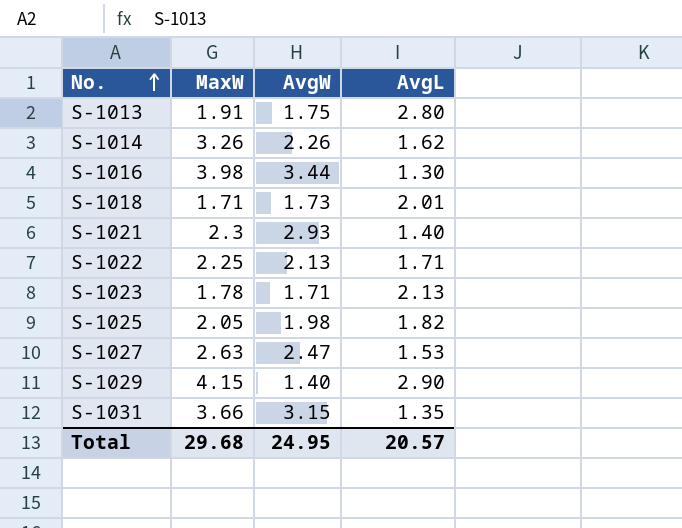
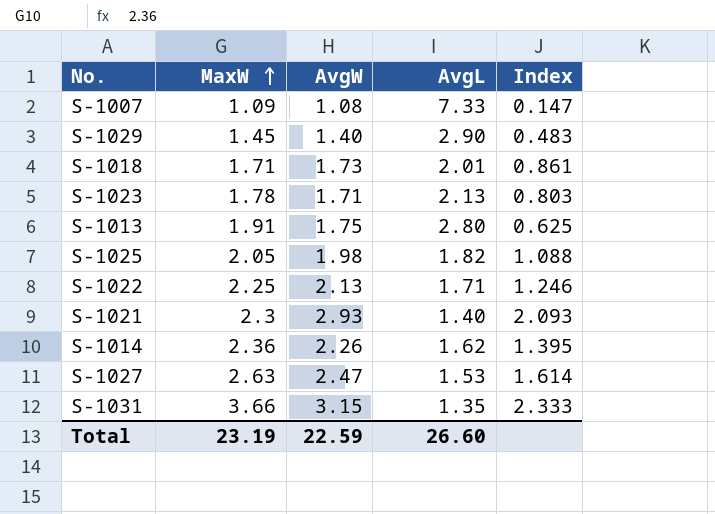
row order: No. ascending -> MaxW ascending
column Index | formula: none -> [AvgW] / [AvgL]
row S-1016: 3.98 | 3.44 | 1.30 -> none
row S-1007: none -> 1.09 | 1.08 | 7.33 | 0.147
S-1029 | MaxW: 4.15 -> 1.45
S-1014 | MaxW: 3.26 -> 2.36
Total | MaxW: 29.68 -> 23.19
Total | AvgW: 24.95 -> 22.59
Total | AvgL: 20.57 -> 26.60

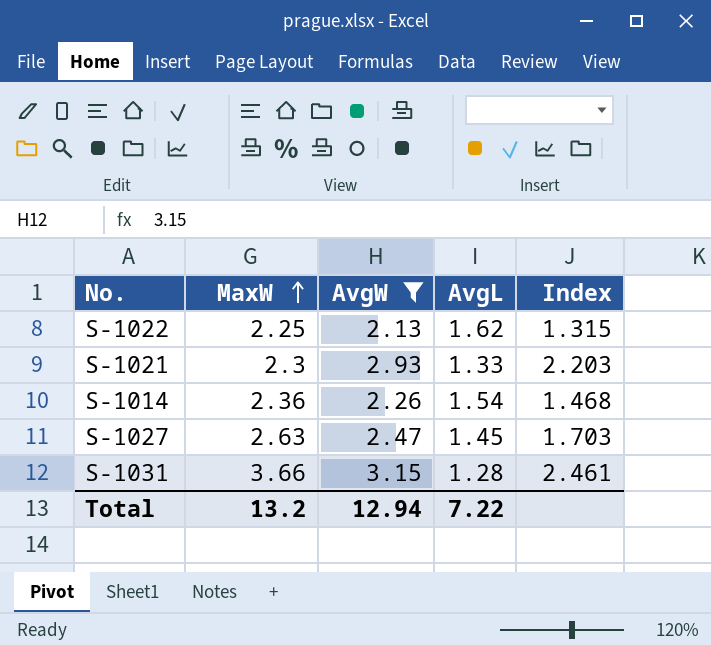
filter: none -> AvgW >= 2.13
S-1022 | AvgL: 1.71 -> 1.62
S-1022 | Index: 1.246 -> 1.315
S-1021 | AvgL: 1.40 -> 1.33
S-1021 | Index: 2.093 -> 2.203
S-1014 | AvgL: 1.62 -> 1.54
S-1014 | Index: 1.395 -> 1.468
S-1027 | AvgL: 1.53 -> 1.45
S-1027 | Index: 1.614 -> 1.703
S-1031 | AvgL: 1.35 -> 1.28
S-1031 | Index: 2.333 -> 2.461
Total | MaxW: 23.19 -> 13.2
Total | AvgW: 22.59 -> 12.94
Total | AvgL: 26.60 -> 7.22

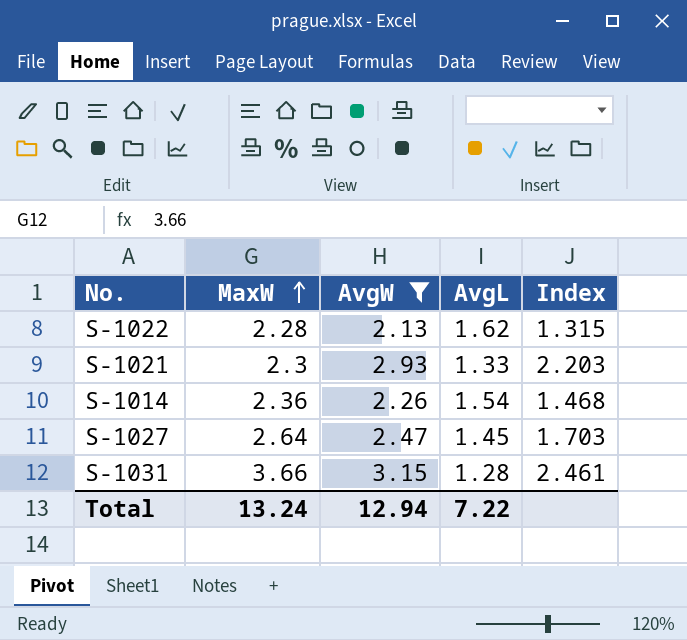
S-1022 | MaxW: 2.25 -> 2.28
S-1027 | MaxW: 2.63 -> 2.64
Total | MaxW: 13.2 -> 13.24

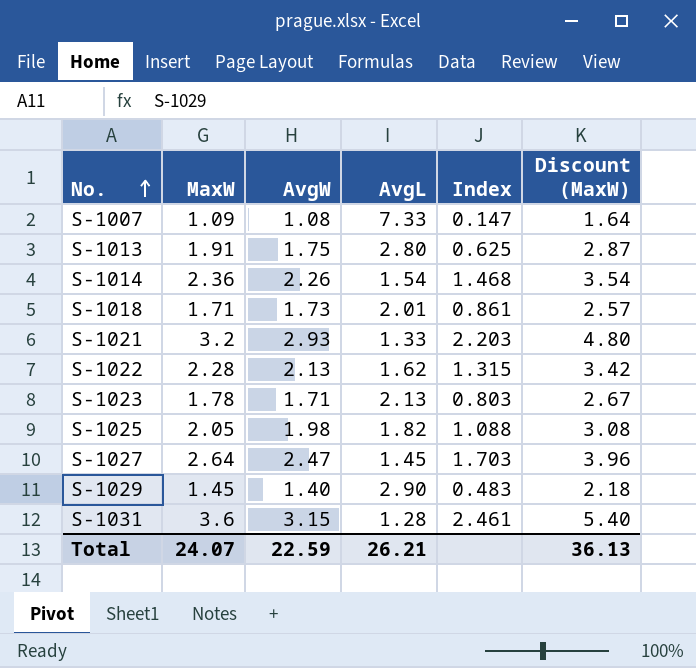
filter: AvgW >= 2.13 -> none
row order: MaxW ascending -> No. ascending
column Discount (MaxW) | formula: none -> [MaxW] * 1.5
S-1021 | MaxW: 2.3 -> 3.2
S-1031 | MaxW: 3.66 -> 3.6
Total | MaxW: 13.24 -> 24.07
Total | AvgW: 12.94 -> 22.59
Total | AvgL: 7.22 -> 26.21

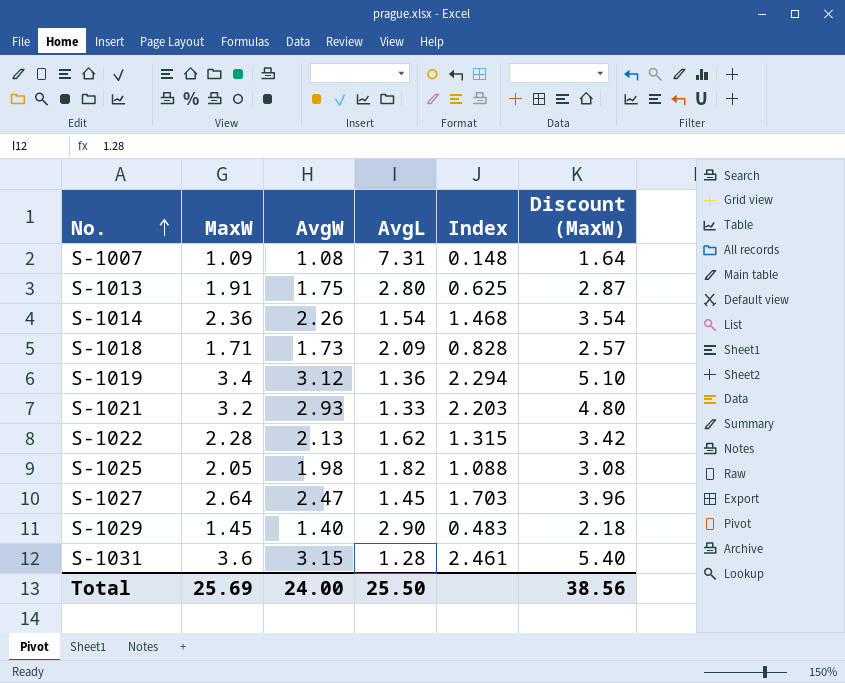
row S-1023: 1.78 | 1.71 | 2.13 | 0.803 | 2.67 -> none
S-1007 | AvgL: 7.33 -> 7.31
S-1007 | Index: 0.147 -> 0.148
S-1018 | AvgL: 2.01 -> 2.09
S-1018 | Index: 0.861 -> 0.828
row S-1019: none -> 3.4 | 3.12 | 1.36 | 2.294 | 5.10
Total | MaxW: 24.07 -> 25.69
Total | AvgW: 22.59 -> 24.00
Total | AvgL: 26.21 -> 25.50
Total | Discount (MaxW): 36.13 -> 38.56

